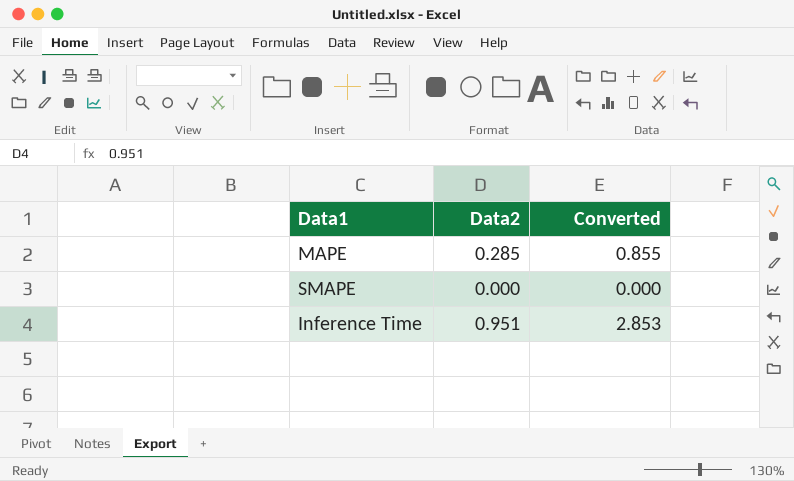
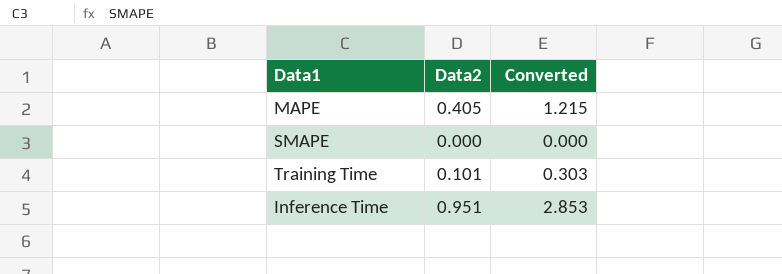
MAPE | Data2: 0.285 -> 0.405
MAPE | Converted: 0.855 -> 1.215
row Training Time: none -> 0.101 | 0.303

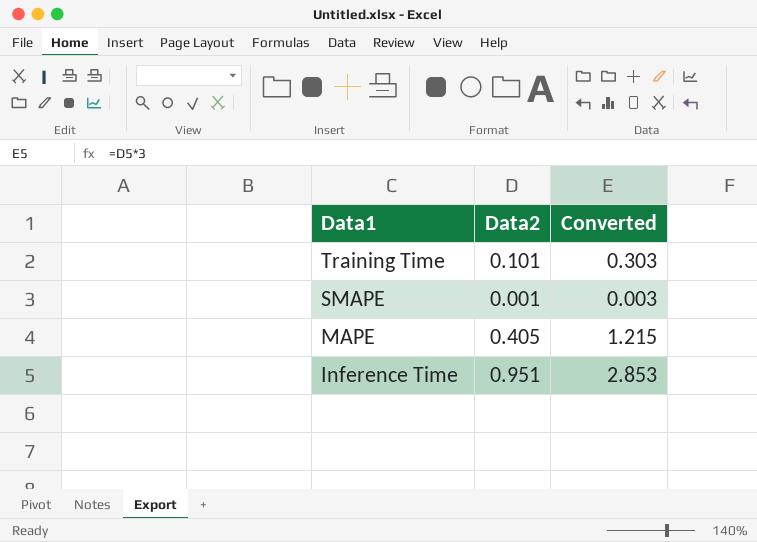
row order: none -> Data1 descending
SMAPE | Data2: 0.000 -> 0.001
SMAPE | Converted: 0.000 -> 0.003

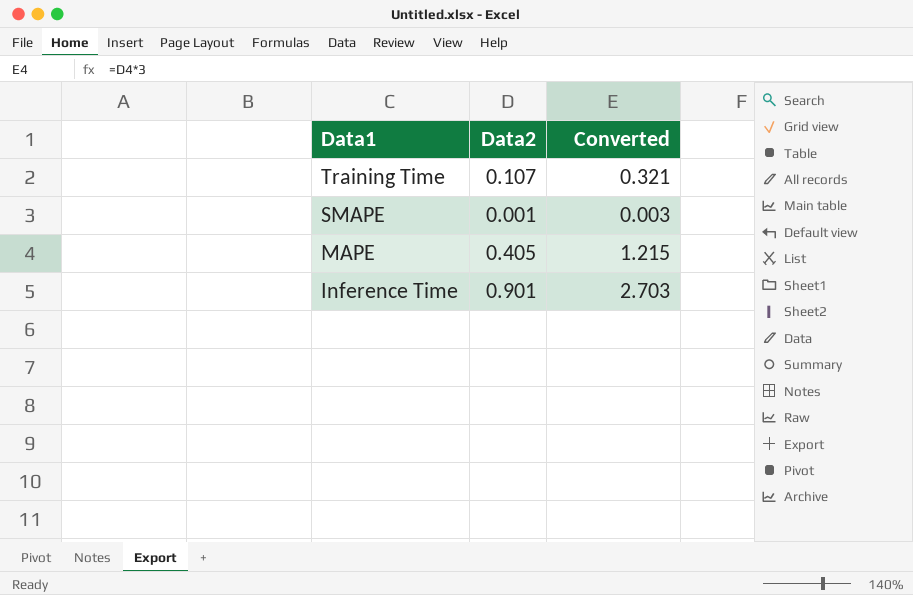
Training Time | Data2: 0.101 -> 0.107
Training Time | Converted: 0.303 -> 0.321
Inference Time | Data2: 0.951 -> 0.901
Inference Time | Converted: 2.853 -> 2.703

